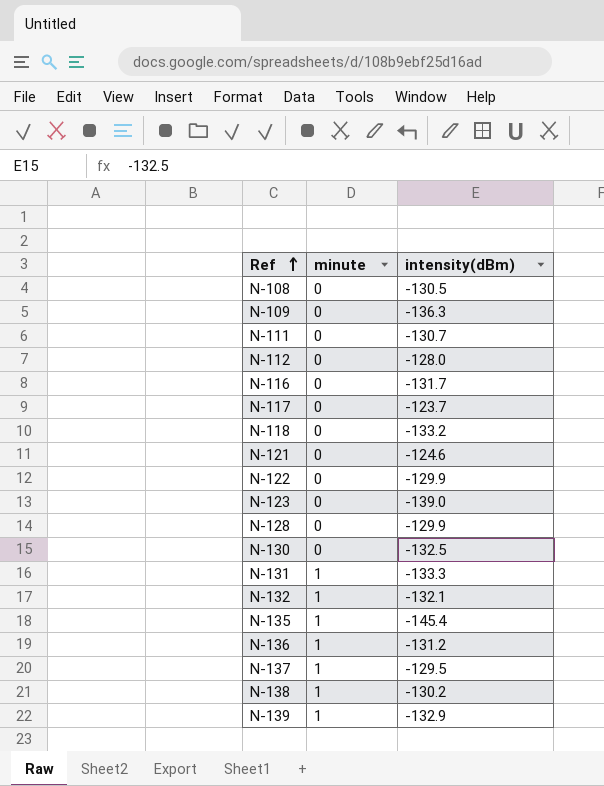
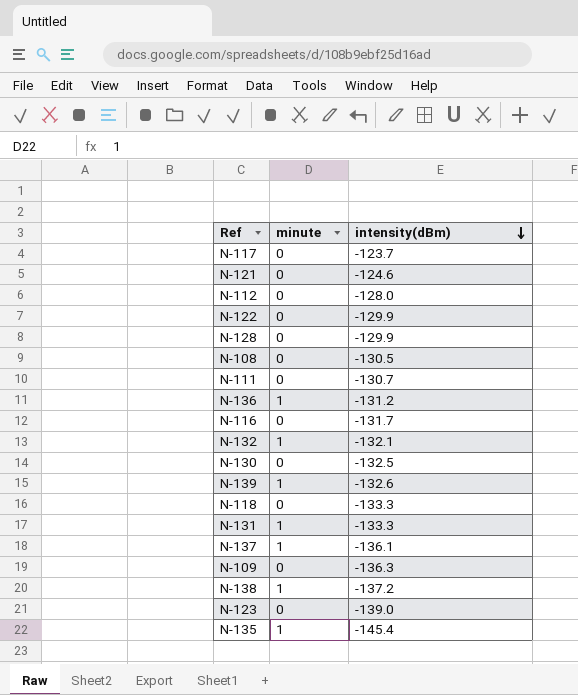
row order: Ref ascending -> intensity(dBm) descending
N-139 | intensity(dBm): -132.9 -> -132.6
N-118 | intensity(dBm): -133.2 -> -133.3
N-137 | intensity(dBm): -129.5 -> -136.1
N-138 | intensity(dBm): -130.2 -> -137.2

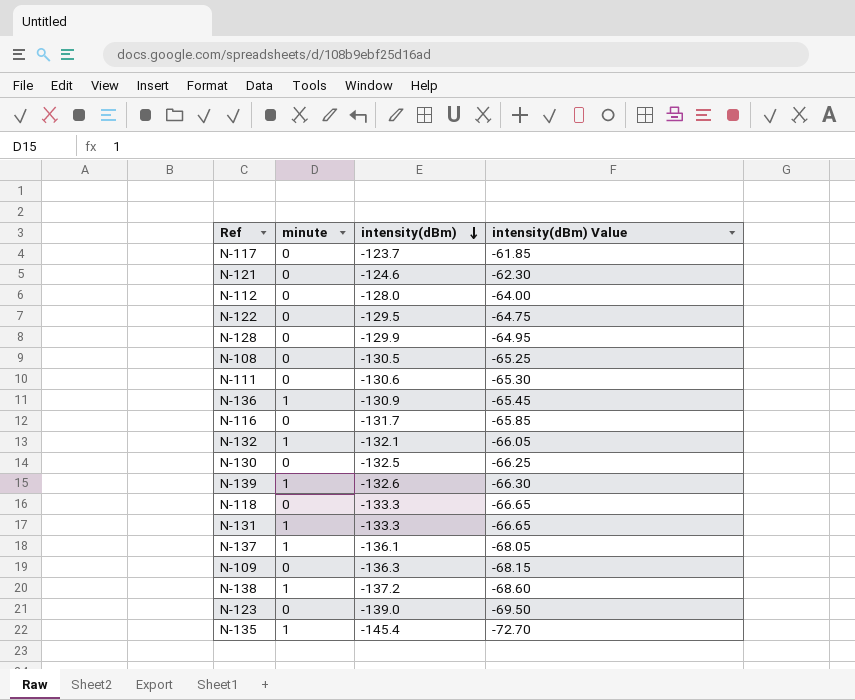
column intensity(dBm) Value | formula: none -> [intensity(dBm)] * 0.5
N-122 | intensity(dBm): -129.9 -> -129.5
N-111 | intensity(dBm): -130.7 -> -130.6
N-136 | intensity(dBm): -131.2 -> -130.9

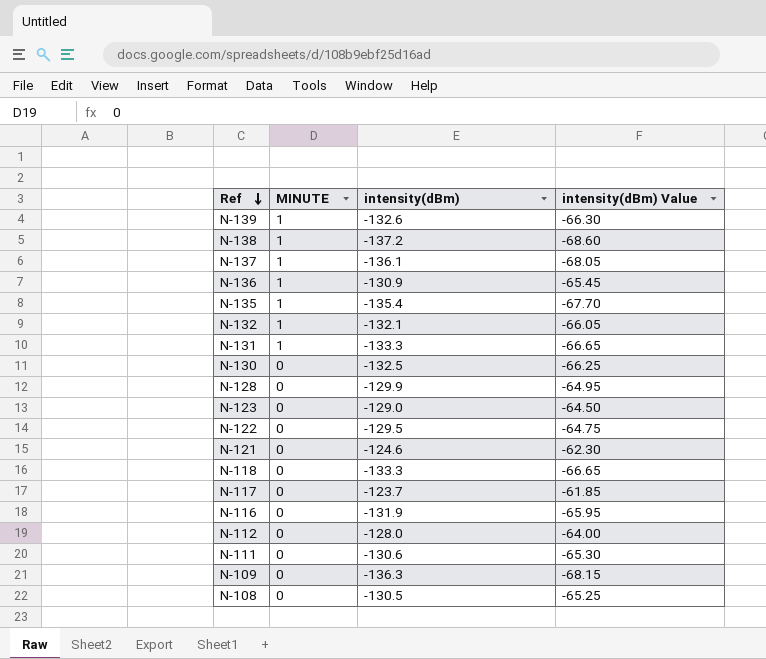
row order: intensity(dBm) descending -> Ref descending
column name: minute -> MINUTE
N-135 | intensity(dBm): -145.4 -> -135.4
N-135 | intensity(dBm) Value: -72.70 -> -67.70
N-123 | intensity(dBm): -139.0 -> -129.0
N-123 | intensity(dBm) Value: -69.50 -> -64.50
N-116 | intensity(dBm): -131.7 -> -131.9
N-116 | intensity(dBm) Value: -65.85 -> -65.95

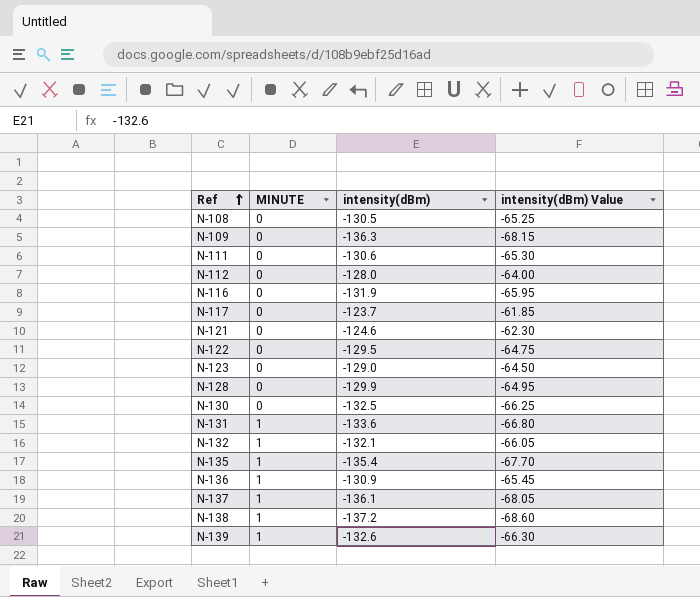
row order: Ref descending -> Ref ascending
row N-118: 0 | -133.3 | -66.65 -> none
N-131 | intensity(dBm): -133.3 -> -133.6
N-131 | intensity(dBm) Value: -66.65 -> -66.80

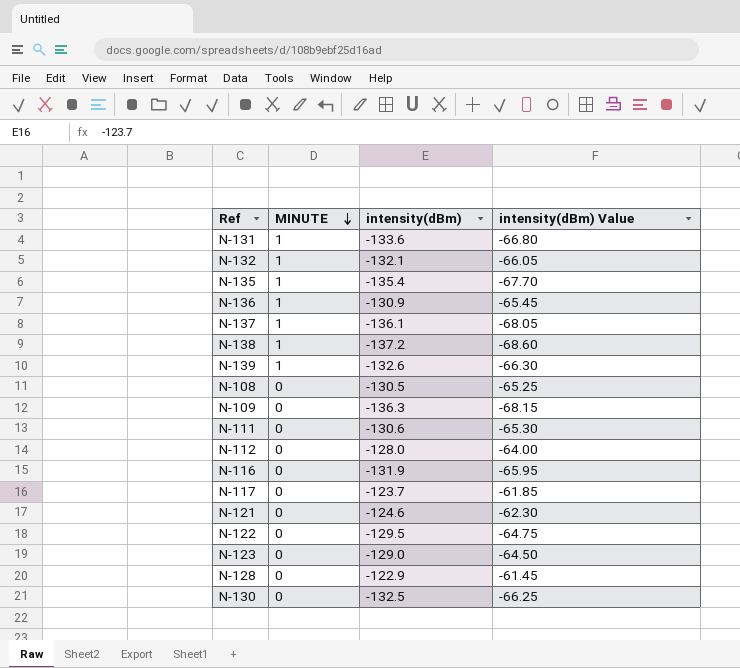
row order: Ref ascending -> MINUTE descending
N-128 | intensity(dBm): -129.9 -> -122.9
N-128 | intensity(dBm) Value: -64.95 -> -61.45

